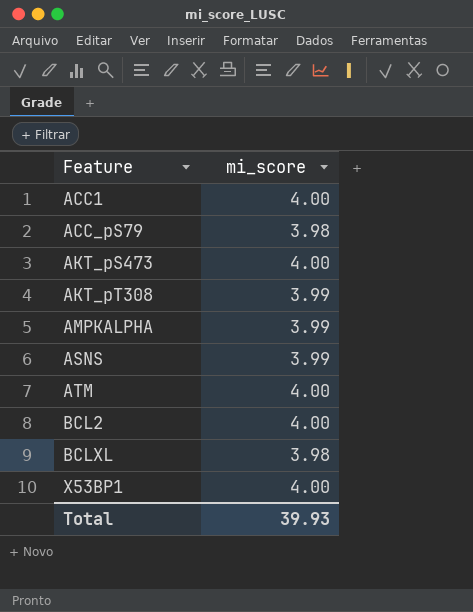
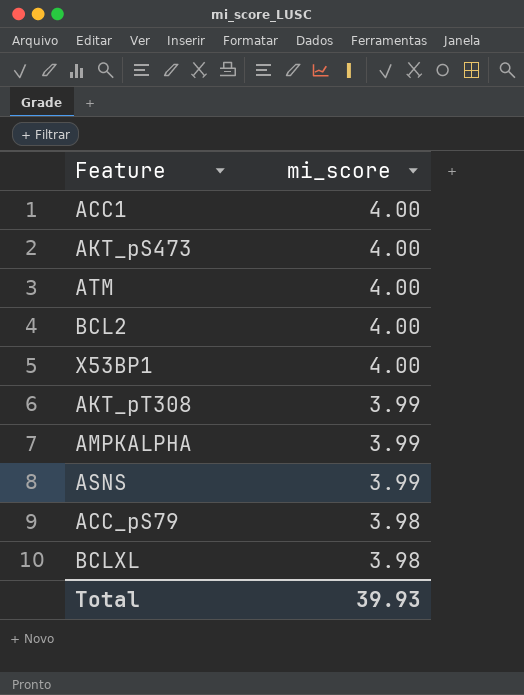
row order: Feature ascending -> mi_score descending

